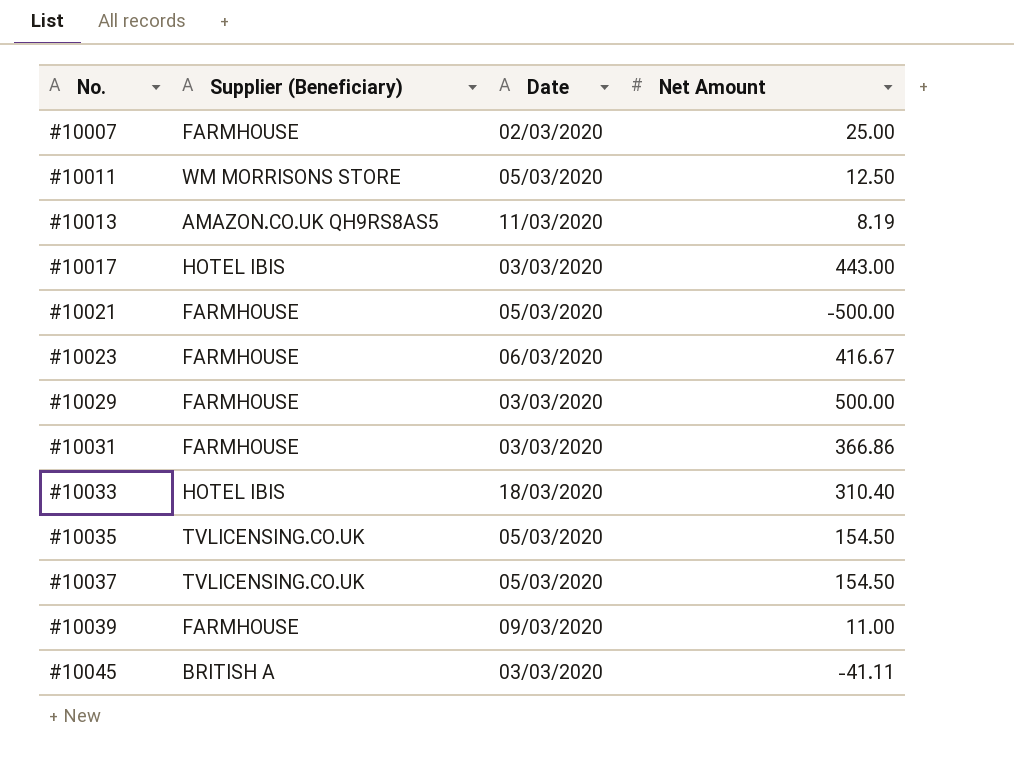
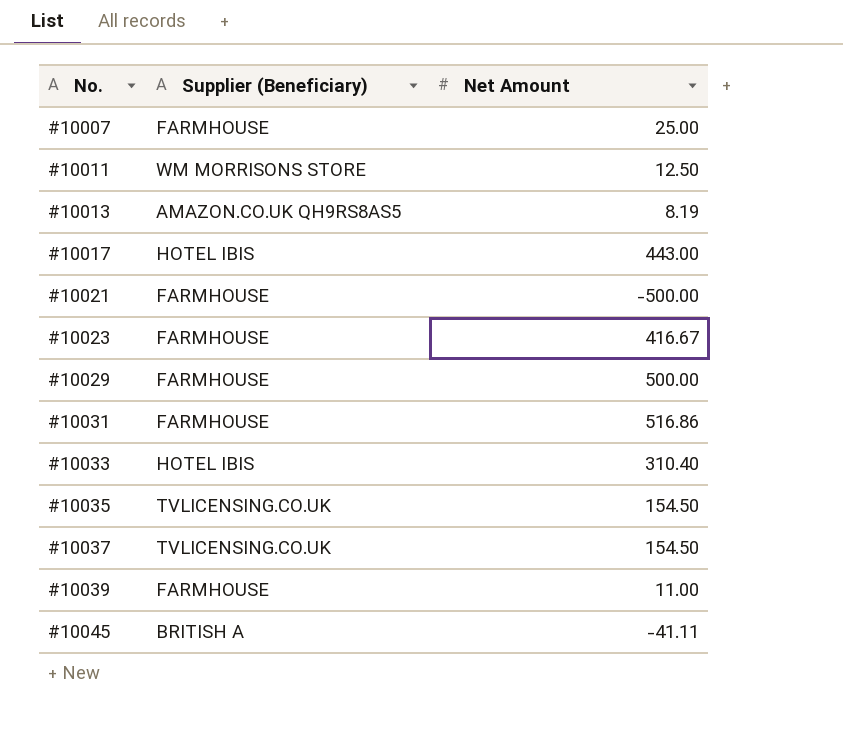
column Date | position: 3 -> none
#10031 | Net Amount: 366.86 -> 516.86

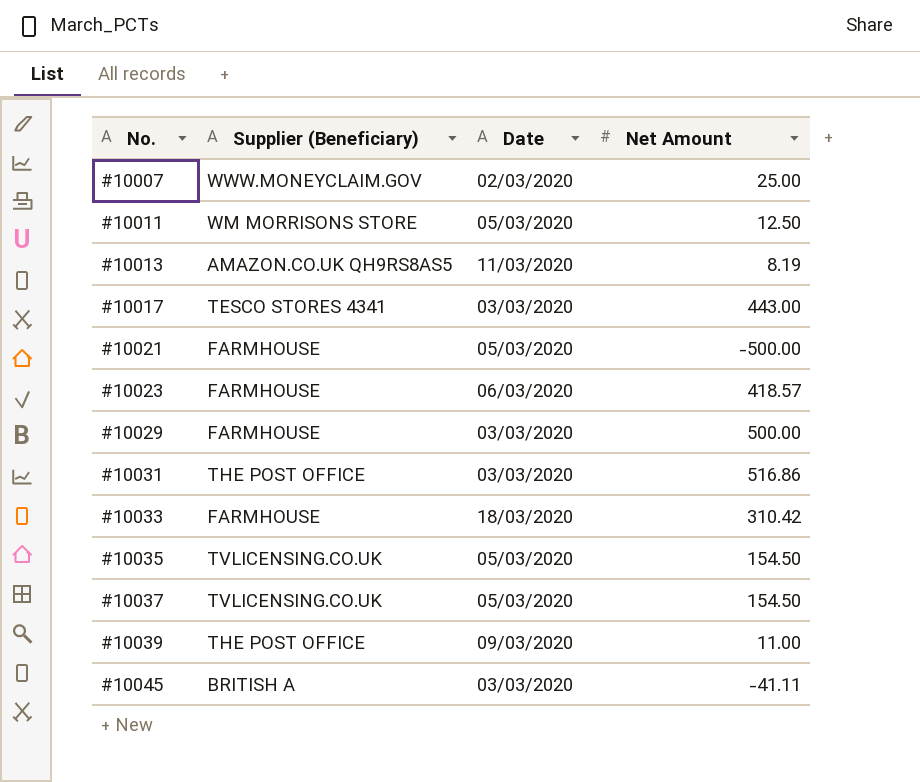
column Date | position: none -> 3
#10007 | Supplier (Beneficiary): FARMHOUSE -> WWW.MONEYCLAIM.GOV
#10017 | Supplier (Beneficiary): HOTEL IBIS -> TESCO STORES 4341
#10023 | Net Amount: 416.67 -> 418.57
#10031 | Supplier (Beneficiary): FARMHOUSE -> THE POST OFFICE
#10033 | Supplier (Beneficiary): HOTEL IBIS -> FARMHOUSE
#10033 | Net Amount: 310.40 -> 310.42
#10039 | Supplier (Beneficiary): FARMHOUSE -> THE POST OFFICE

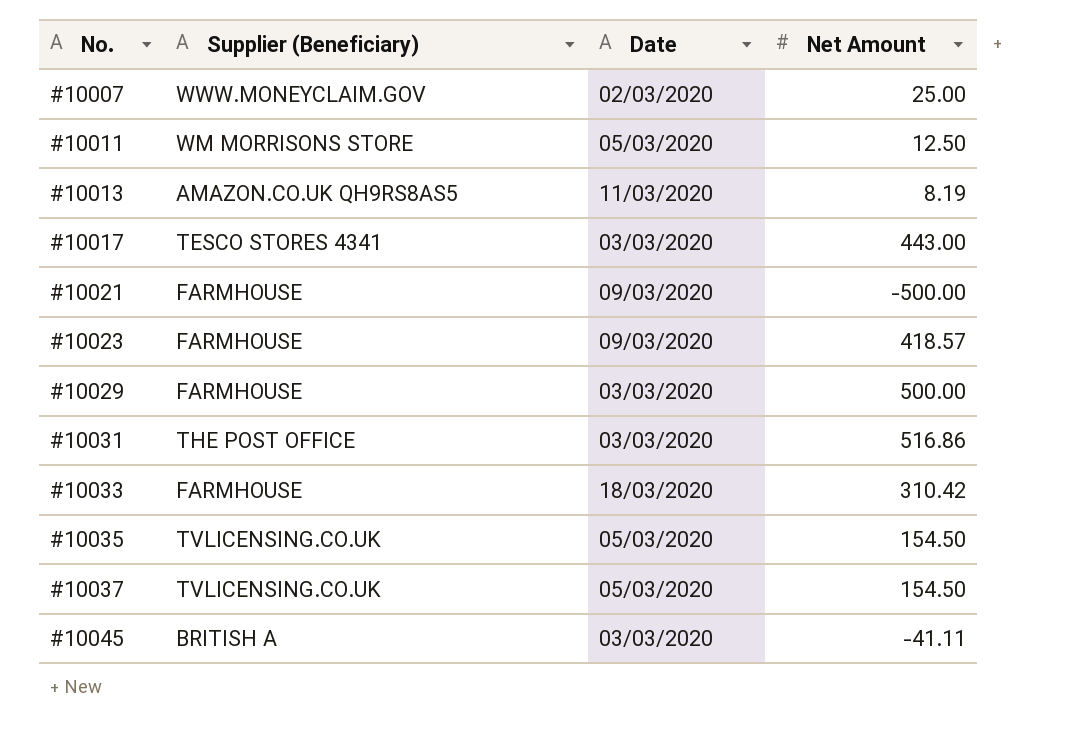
row #10039: THE POST OFFICE | 09/03/2020 | 11.00 -> none
#10021 | Date: 05/03/2020 -> 09/03/2020
#10023 | Date: 06/03/2020 -> 09/03/2020

